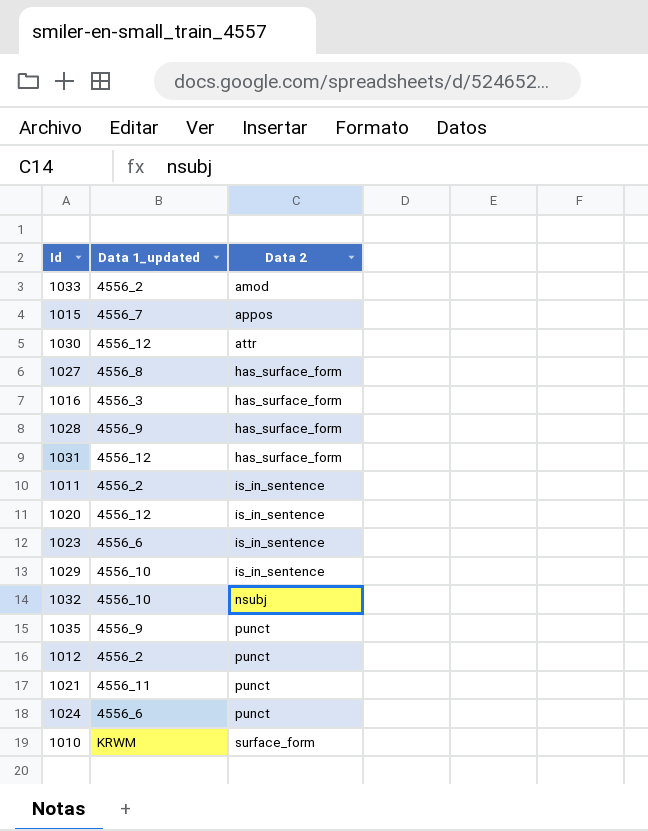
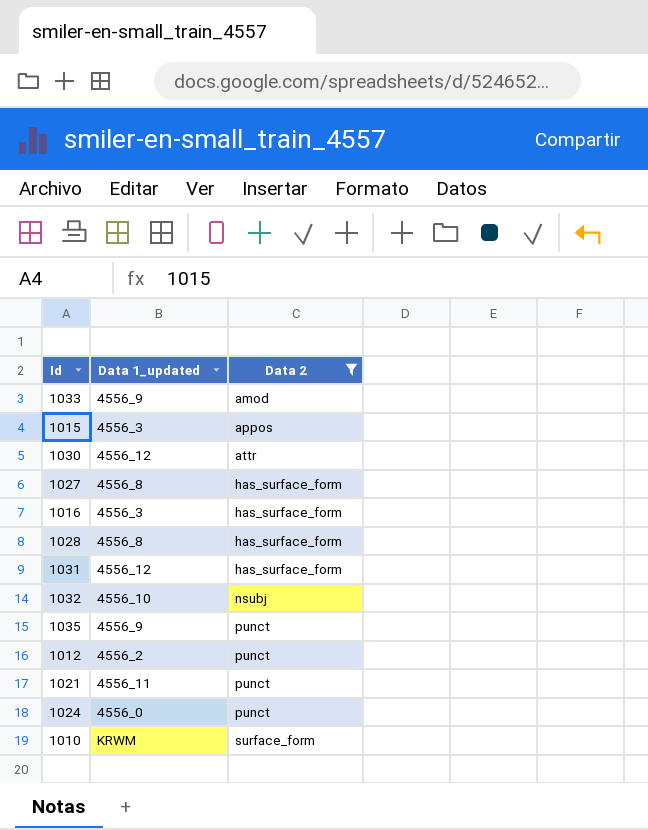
filter: none -> Data 2 != is_in_sentence
1033 | Data 1_updated: 4556_2 -> 4556_9
1015 | Data 1_updated: 4556_7 -> 4556_3
1028 | Data 1_updated: 4556_9 -> 4556_8
1024 | Data 1_updated: 4556_6 -> 4556_0

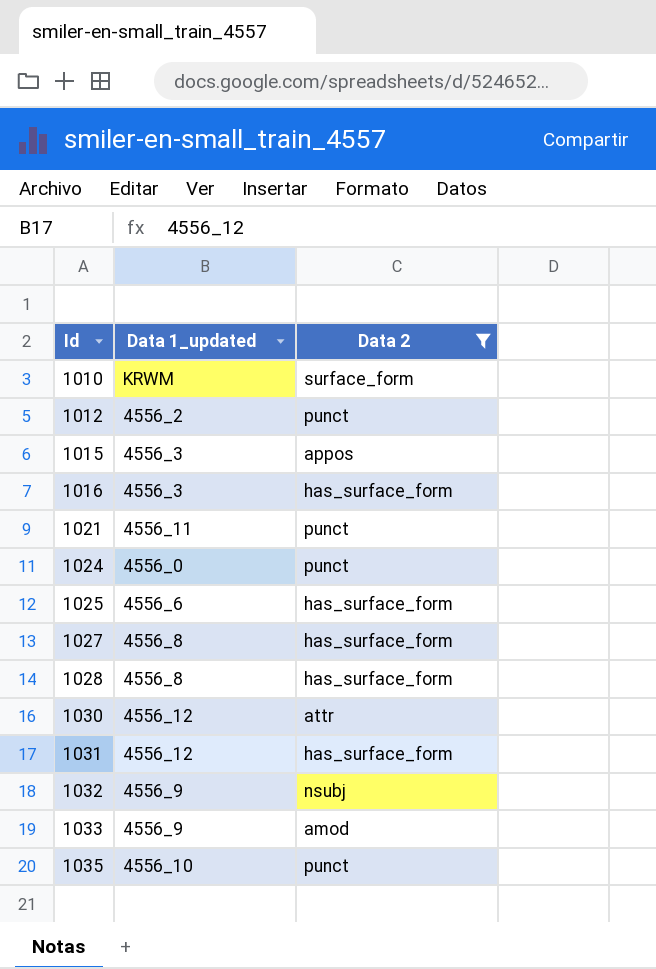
row order: Data 2 ascending -> Id ascending
row 1025: none -> 4556_6 | has_surface_form
1032 | Data 1_updated: 4556_10 -> 4556_9
1035 | Data 1_updated: 4556_9 -> 4556_10

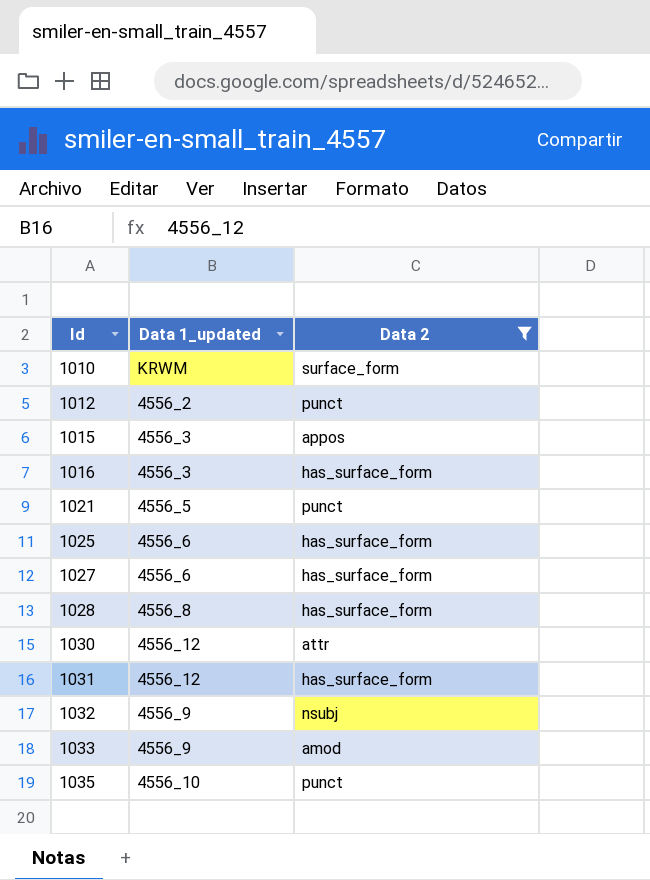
row 1024: 4556_0 | punct -> none
1021 | Data 1_updated: 4556_11 -> 4556_5
1027 | Data 1_updated: 4556_8 -> 4556_6

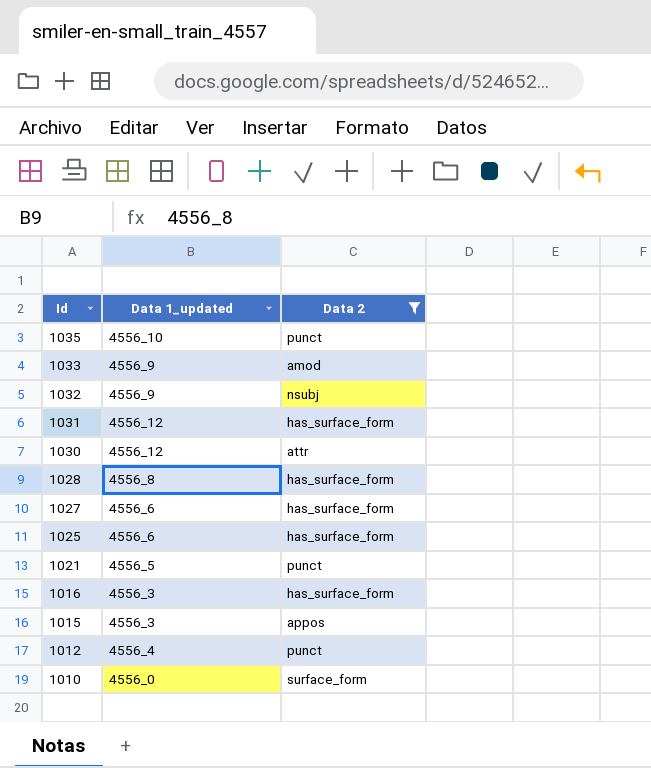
row order: Id ascending -> Id descending
1012 | Data 1_updated: 4556_2 -> 4556_4
1010 | Data 1_updated: KRWM -> 4556_0

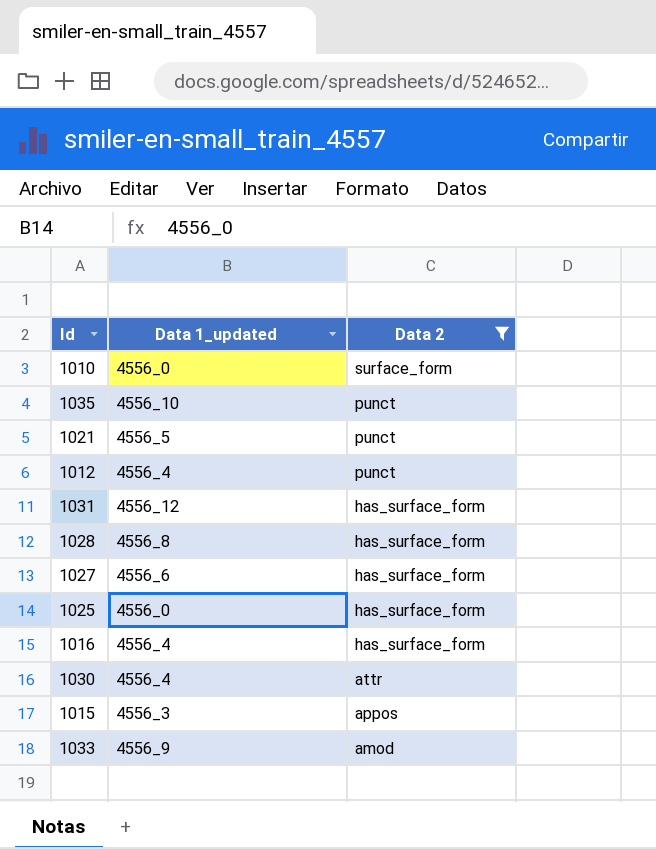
row order: Id descending -> Data 2 descending
row 1032: 4556_9 | nsubj -> none
1025 | Data 1_updated: 4556_6 -> 4556_0
1016 | Data 1_updated: 4556_3 -> 4556_4
1030 | Data 1_updated: 4556_12 -> 4556_4

